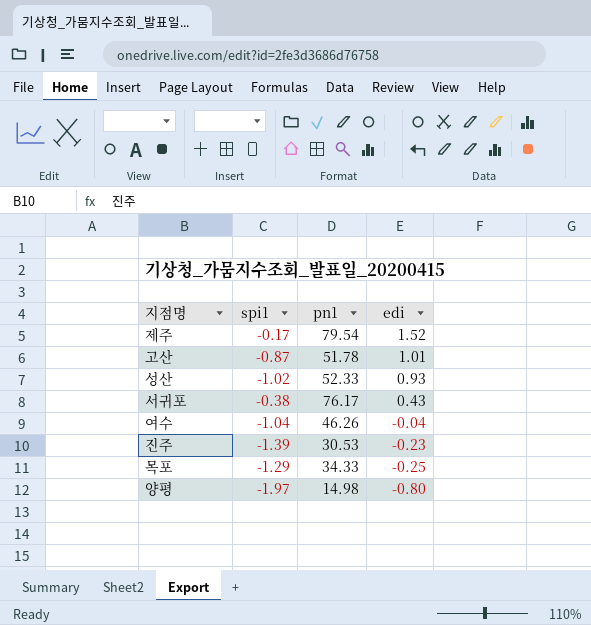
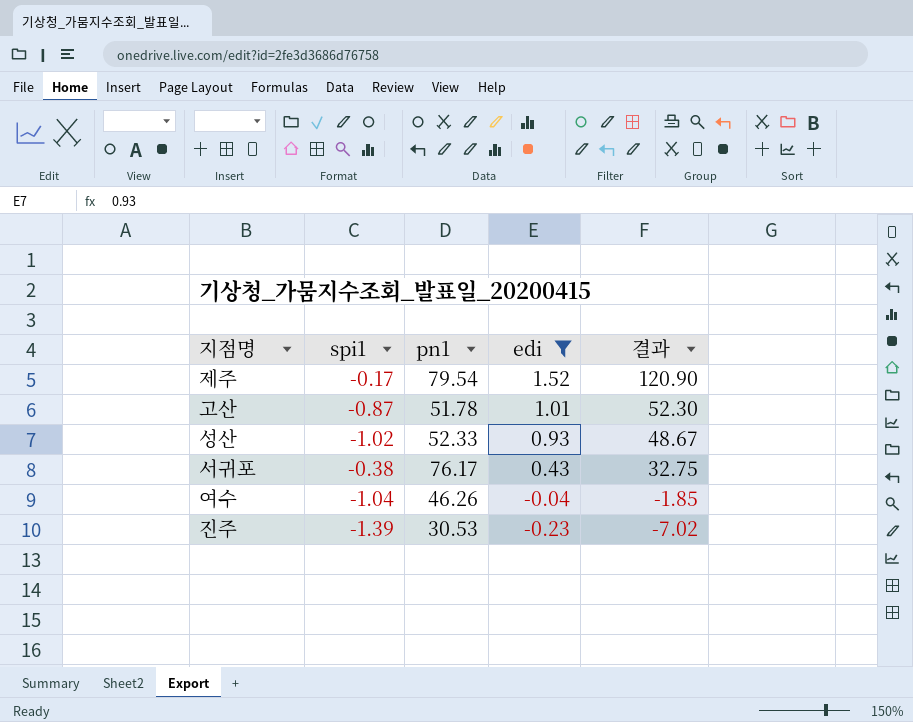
filter: none -> edi >= -0.23
column 결과 | formula: none -> [pn1] * [edi]

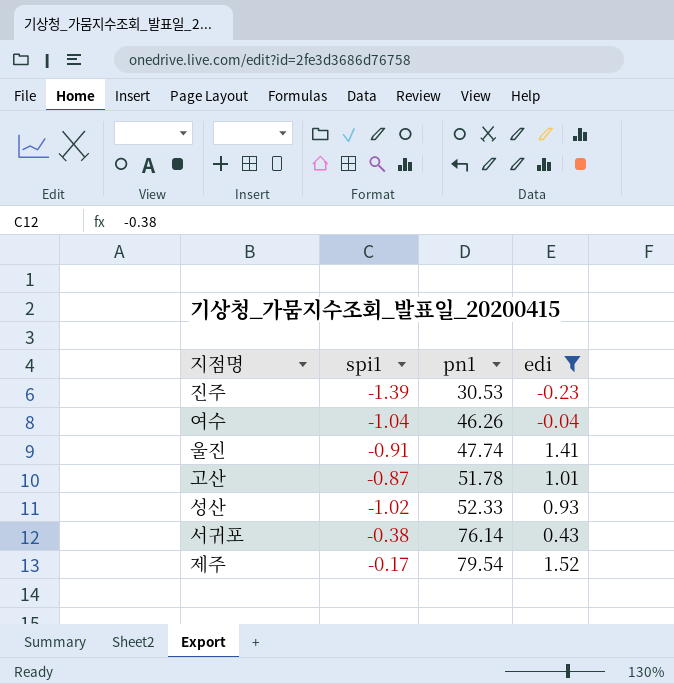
row order: edi descending -> pn1 ascending
column 결과 | formula: [pn1] * [edi] -> none
row 울진: none -> -0.91 | 47.74 | 1.41
서귀포 | pn1: 76.17 -> 76.14

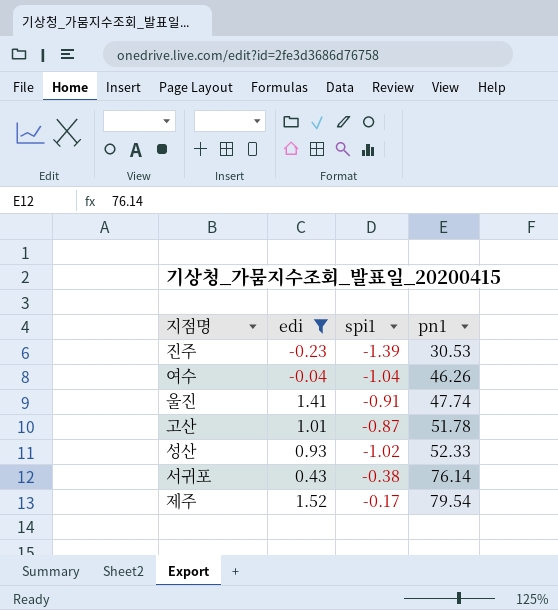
column edi | position: 4 -> 2

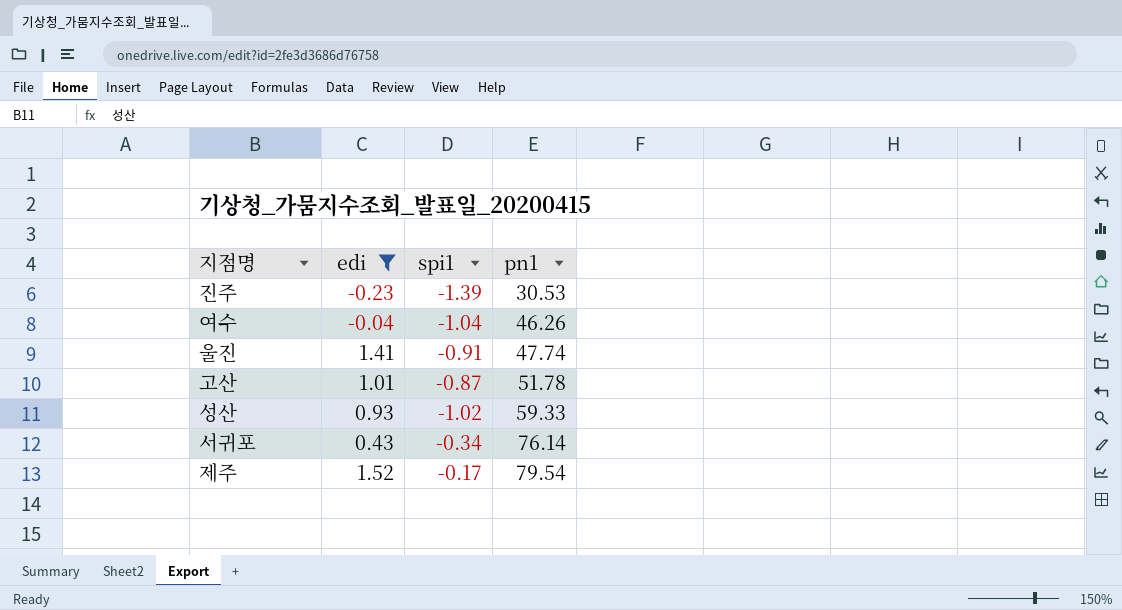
성산 | pn1: 52.33 -> 59.33
서귀포 | spi1: -0.38 -> -0.34

